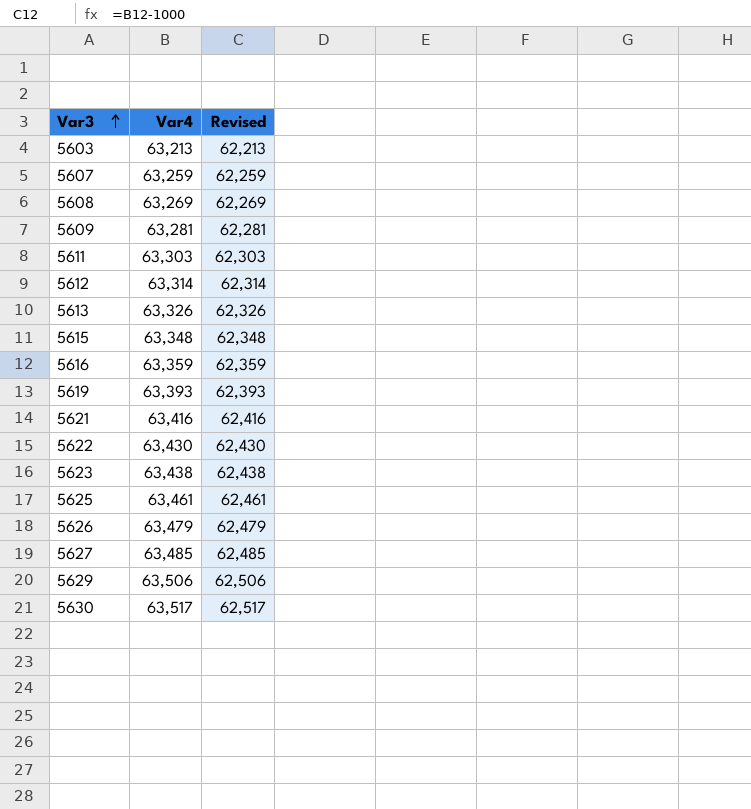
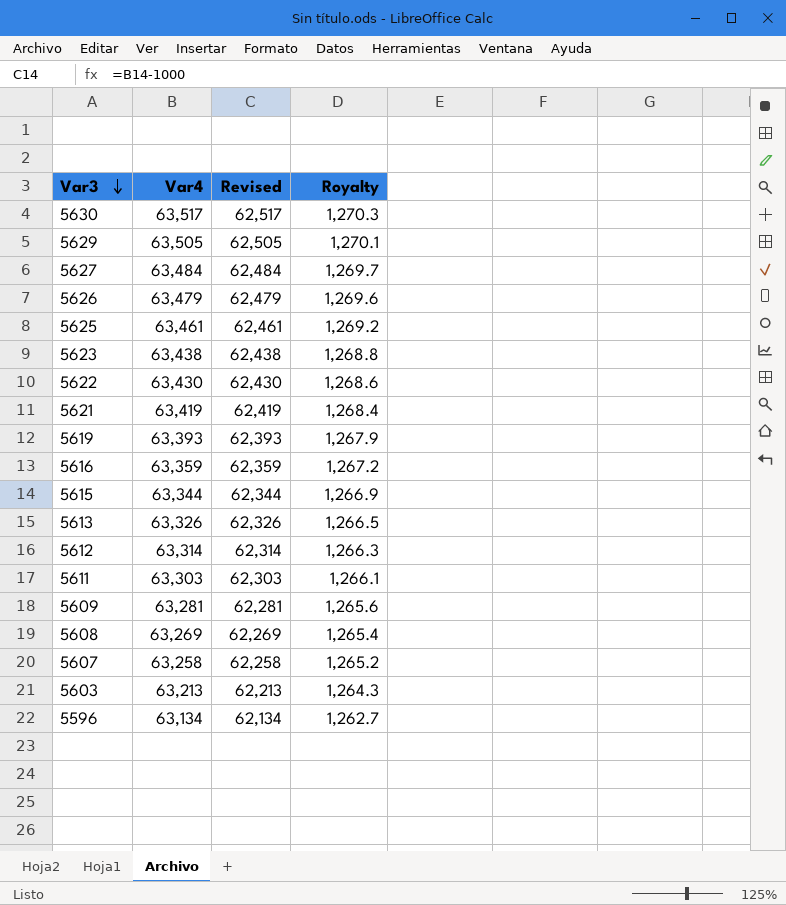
row order: Var3 ascending -> Var3 descending
column Royalty | formula: none -> [Var4] * 0.02
5629 | Var4: 63,506 -> 63,505
5629 | Revised: 62,506 -> 62,505
5627 | Var4: 63,485 -> 63,484
5627 | Revised: 62,485 -> 62,484
5621 | Var4: 63,416 -> 63,419
5621 | Revised: 62,416 -> 62,419
5615 | Var4: 63,348 -> 63,344
5615 | Revised: 62,348 -> 62,344
5607 | Var4: 63,259 -> 63,258
5607 | Revised: 62,259 -> 62,258
row 5596: none -> 63,134 | 62,134 | 1,262.7

